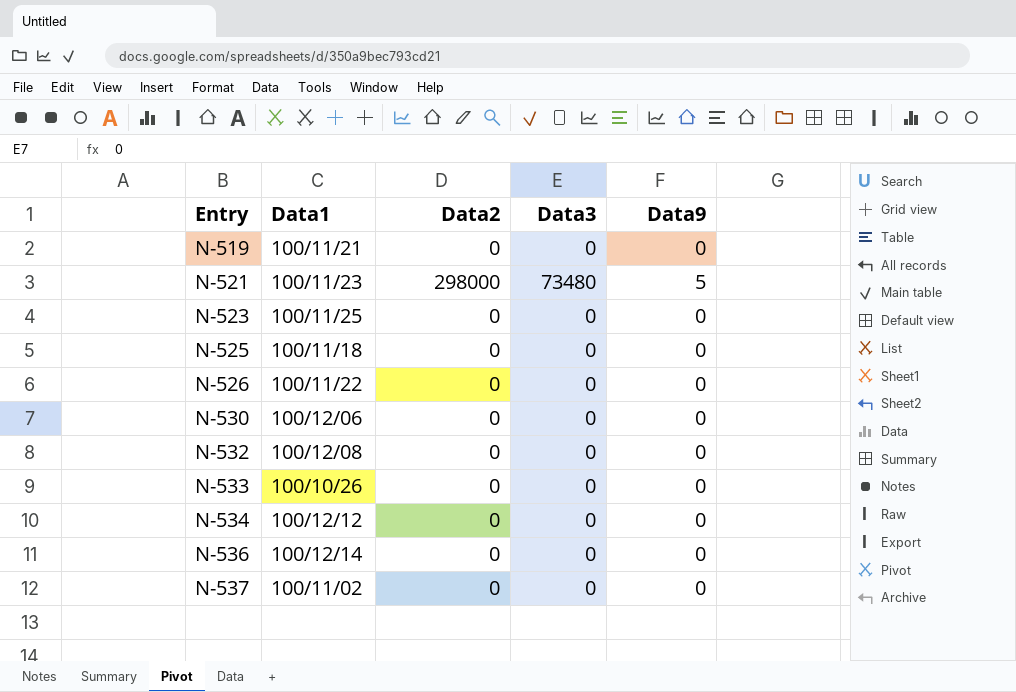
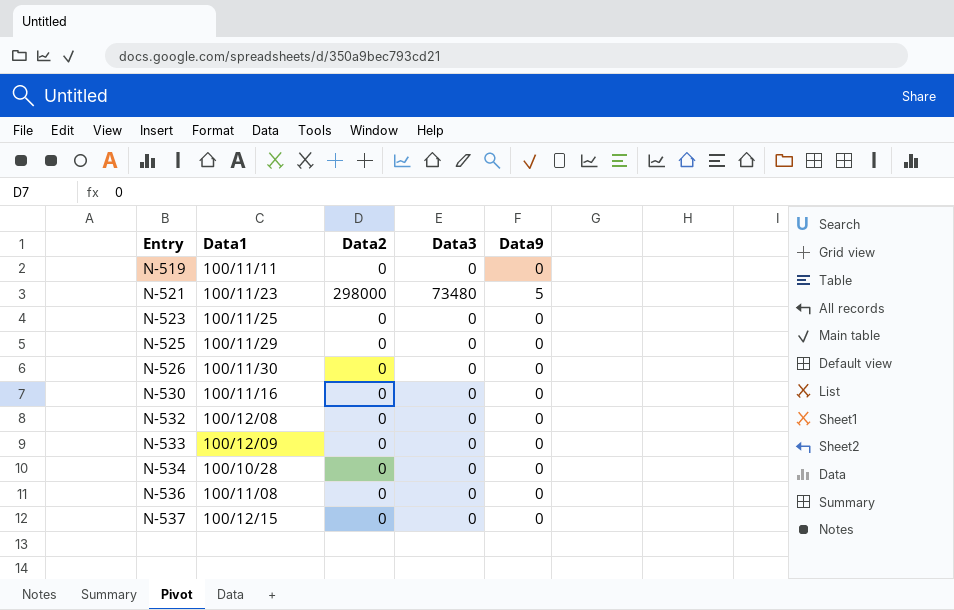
N-519 | Data1: 100/11/21 -> 100/11/11
N-525 | Data1: 100/11/18 -> 100/11/29
N-526 | Data1: 100/11/22 -> 100/11/30
N-530 | Data1: 100/12/06 -> 100/11/16
N-533 | Data1: 100/10/26 -> 100/12/09
N-534 | Data1: 100/12/12 -> 100/10/28
N-536 | Data1: 100/12/14 -> 100/11/08
N-537 | Data1: 100/11/02 -> 100/12/15

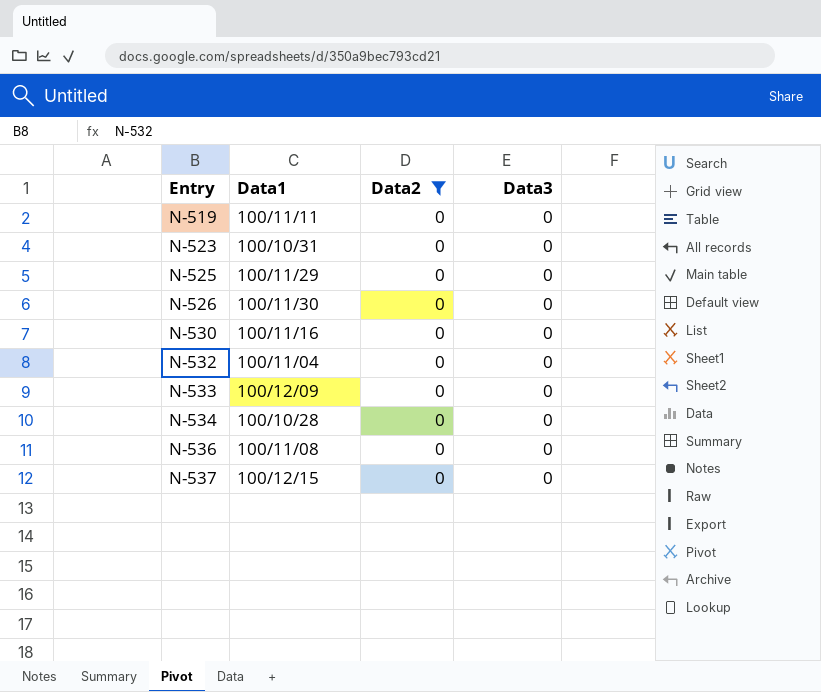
filter: none -> Data2 = 0
column Data9 | position: 5 -> none
N-523 | Data1: 100/11/25 -> 100/10/31
N-532 | Data1: 100/12/08 -> 100/11/04

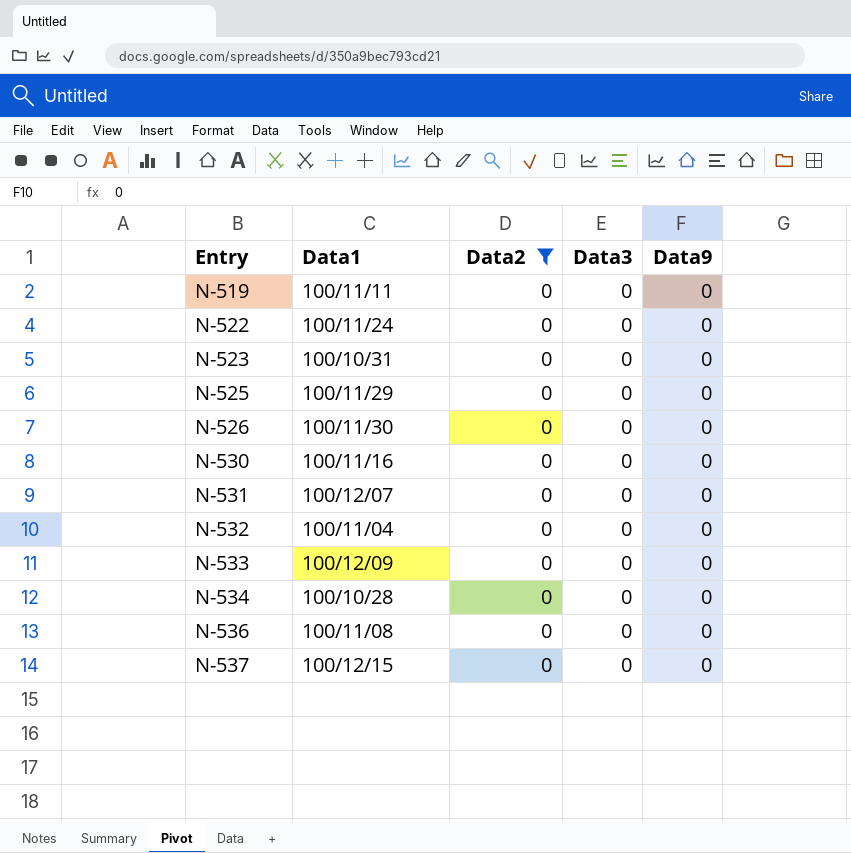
column Data9 | position: none -> 5
row N-522: none -> 100/11/24 | 0 | 0 | 0
row N-531: none -> 100/12/07 | 0 | 0 | 0

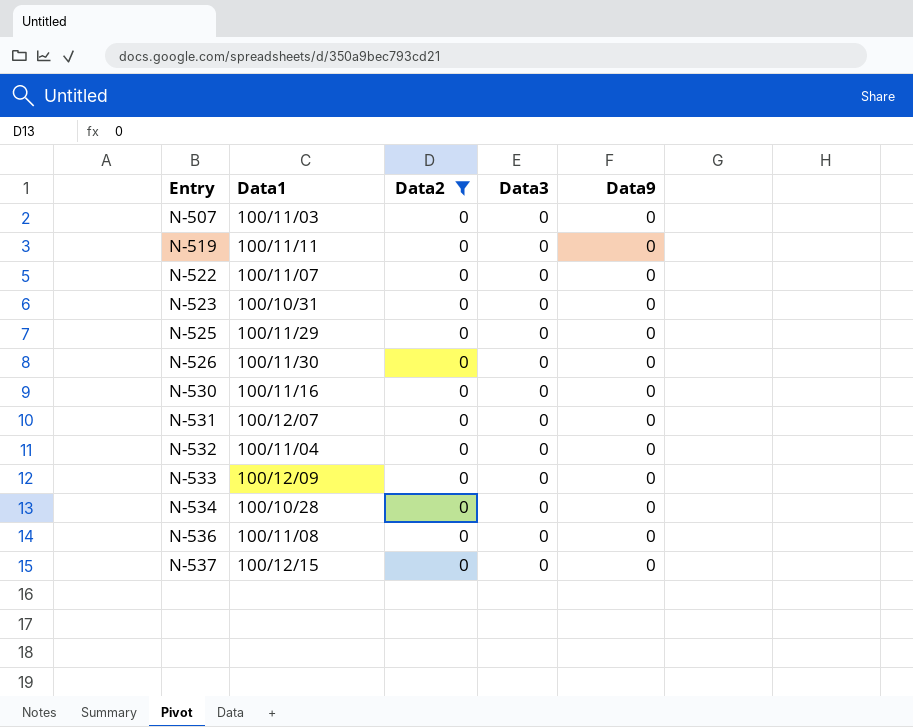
row N-507: none -> 100/11/03 | 0 | 0 | 0
N-522 | Data1: 100/11/24 -> 100/11/07

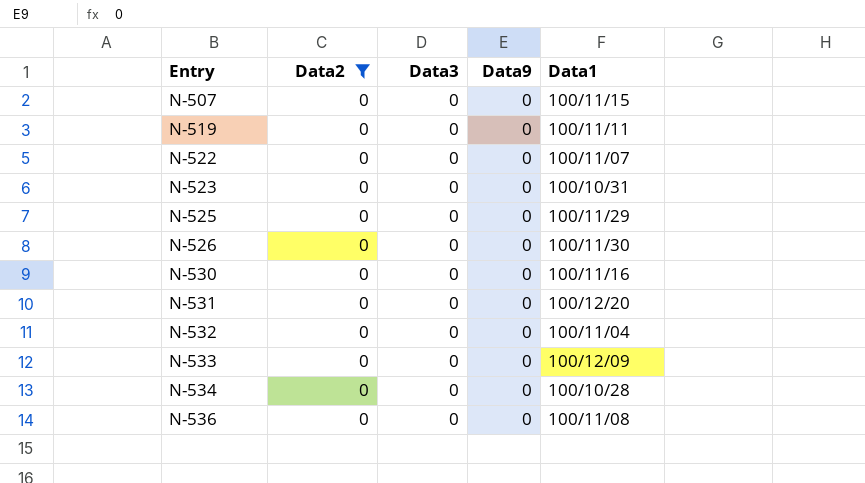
column Data1 | position: 2 -> 5
row N-537: 100/12/15 | 0 | 0 | 0 -> none
N-507 | Data1: 100/11/03 -> 100/11/15
N-531 | Data1: 100/12/07 -> 100/12/20

